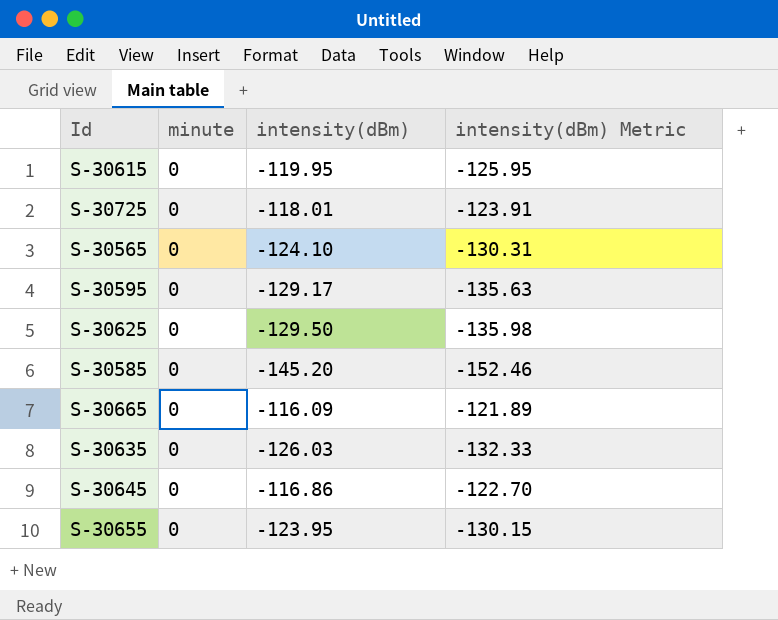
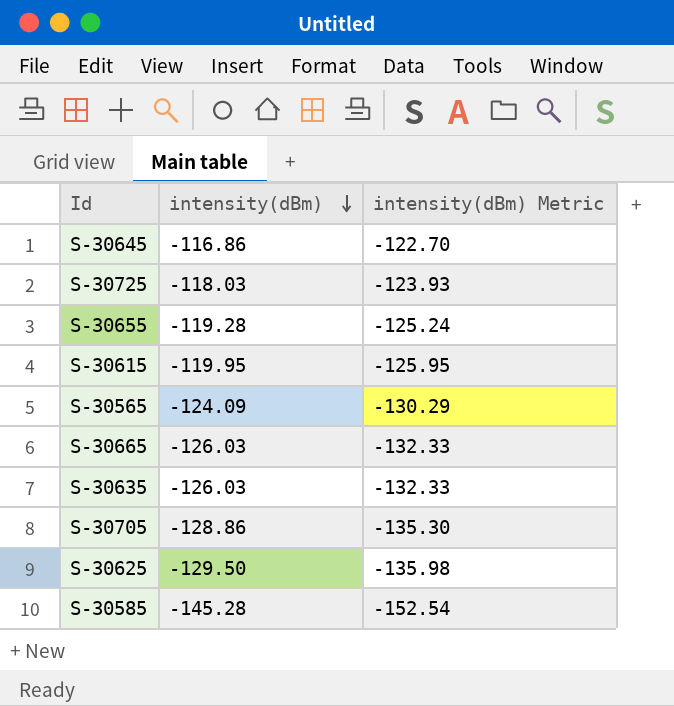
row order: none -> intensity(dBm) descending
column minute | position: 2 -> none
row S-30595: 0 | -129.17 | -135.63 -> none
S-30725 | intensity(dBm): -118.01 -> -118.03
S-30725 | intensity(dBm) Metric: -123.91 -> -123.93
S-30655 | intensity(dBm): -123.95 -> -119.28
S-30655 | intensity(dBm) Metric: -130.15 -> -125.24
S-30565 | intensity(dBm): -124.10 -> -124.09
S-30565 | intensity(dBm) Metric: -130.31 -> -130.29
S-30665 | intensity(dBm): -116.09 -> -126.03
S-30665 | intensity(dBm) Metric: -121.89 -> -132.33
row S-30705: none -> -128.86 | -135.30
S-30585 | intensity(dBm): -145.20 -> -145.28
S-30585 | intensity(dBm) Metric: -152.46 -> -152.54

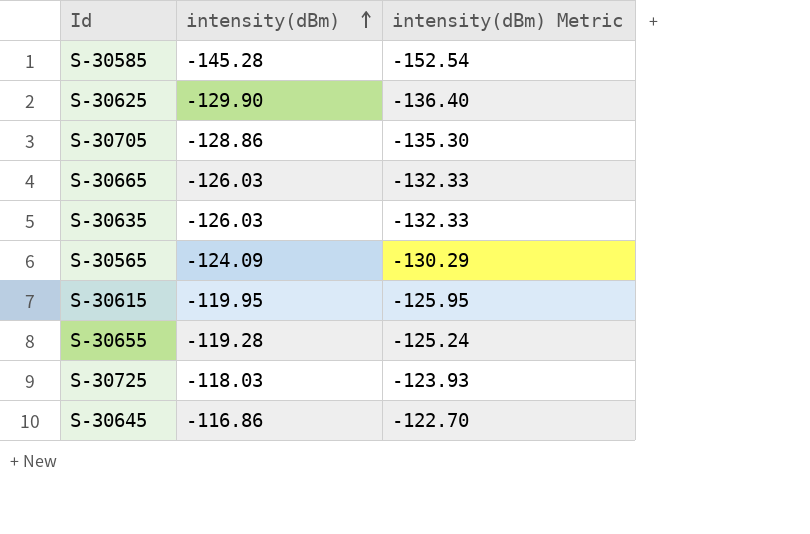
row order: intensity(dBm) descending -> intensity(dBm) ascending
S-30625 | intensity(dBm): -129.50 -> -129.90
S-30625 | intensity(dBm) Metric: -135.98 -> -136.40

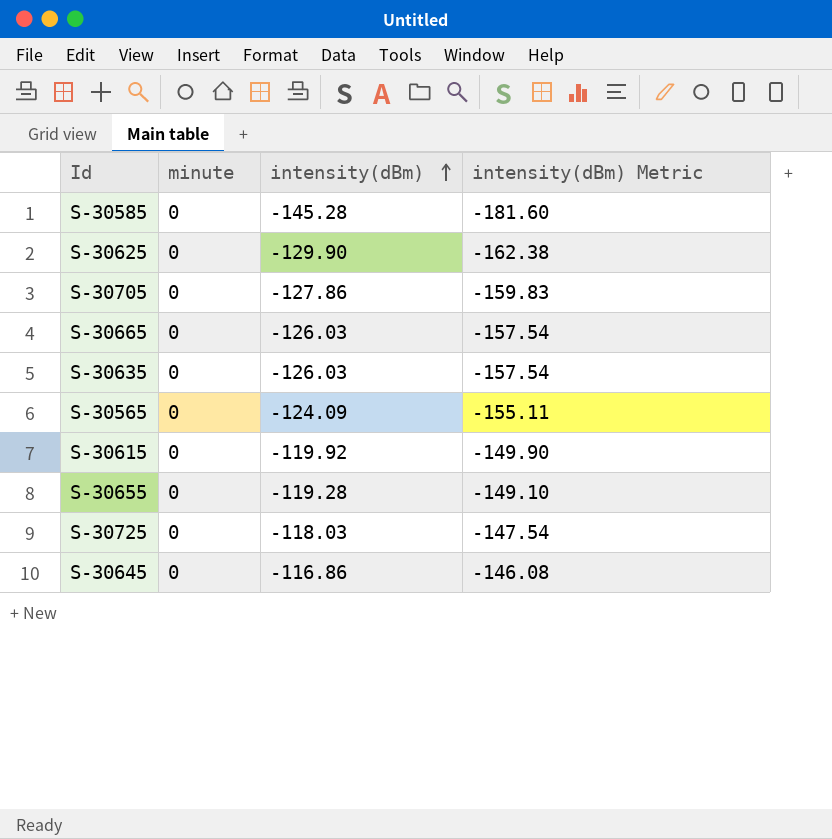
column minute | position: none -> 2
column intensity(dBm) Metric | formula: [intensity(dBm)] * 1.05 -> [intensity(dBm)] * 1.25
S-30705 | intensity(dBm): -128.86 -> -127.86
S-30615 | intensity(dBm): -119.95 -> -119.92

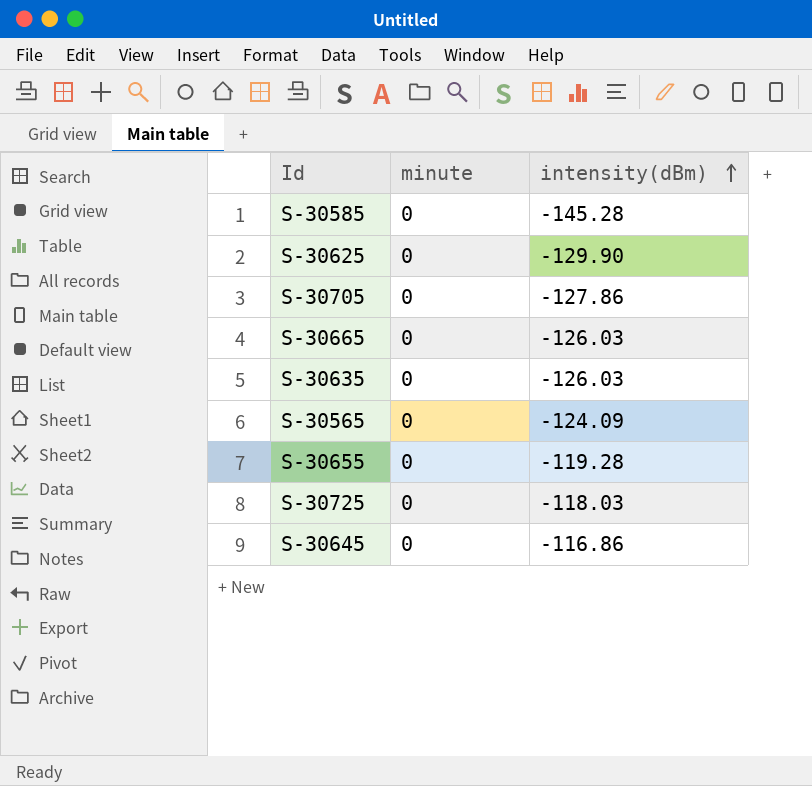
column intensity(dBm) Metric | formula: [intensity(dBm)] * 1.25 -> none
row S-30615: 0 | -119.92 | -149.90 -> none

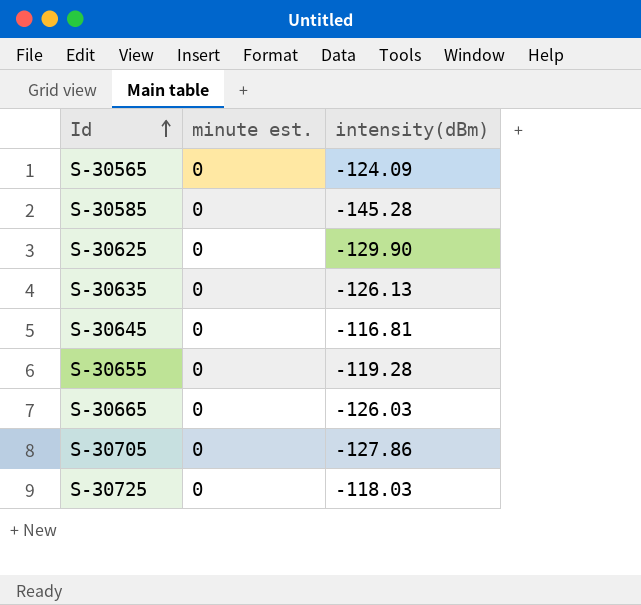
row order: intensity(dBm) ascending -> Id ascending
column name: minute -> minute est.
S-30635 | intensity(dBm): -126.03 -> -126.13
S-30645 | intensity(dBm): -116.86 -> -116.81

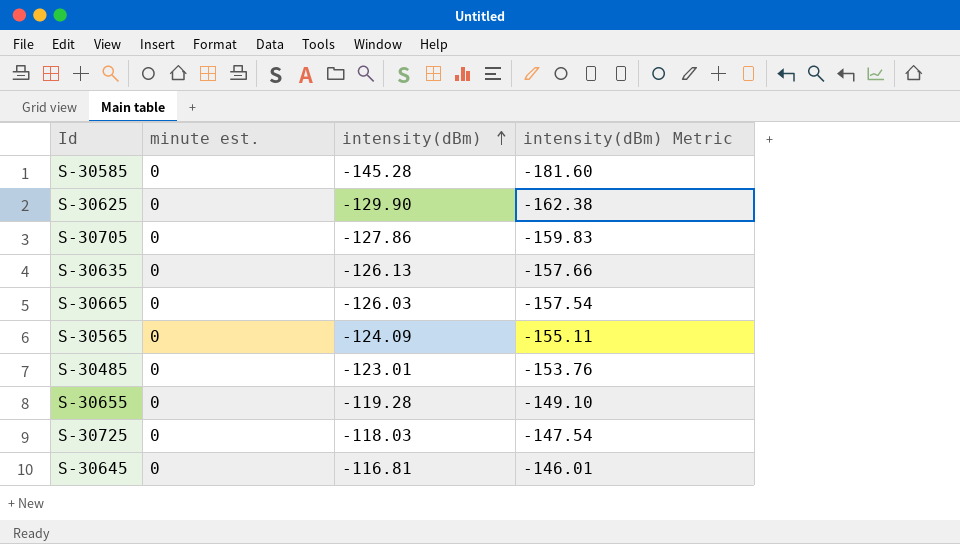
row order: Id ascending -> intensity(dBm) ascending
column intensity(dBm) Metric | formula: none -> [intensity(dBm)] * 1.25
row S-30485: none -> 0 | -123.01 | -153.76

